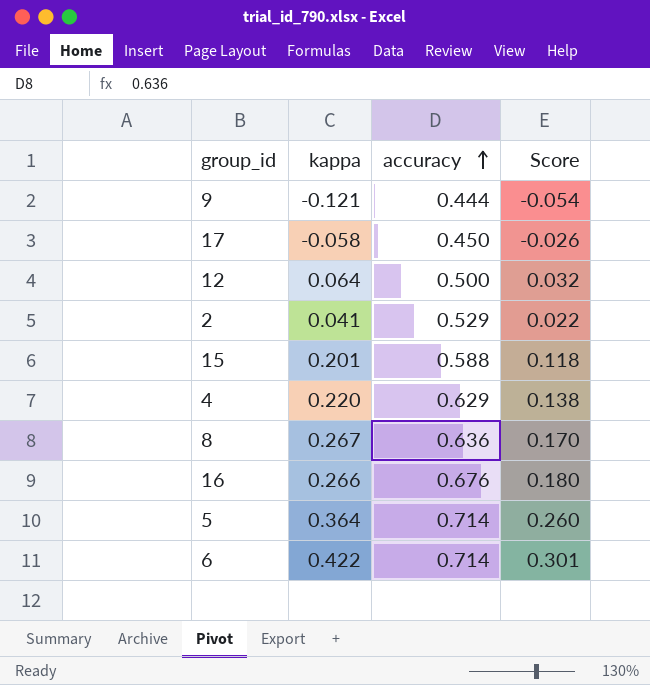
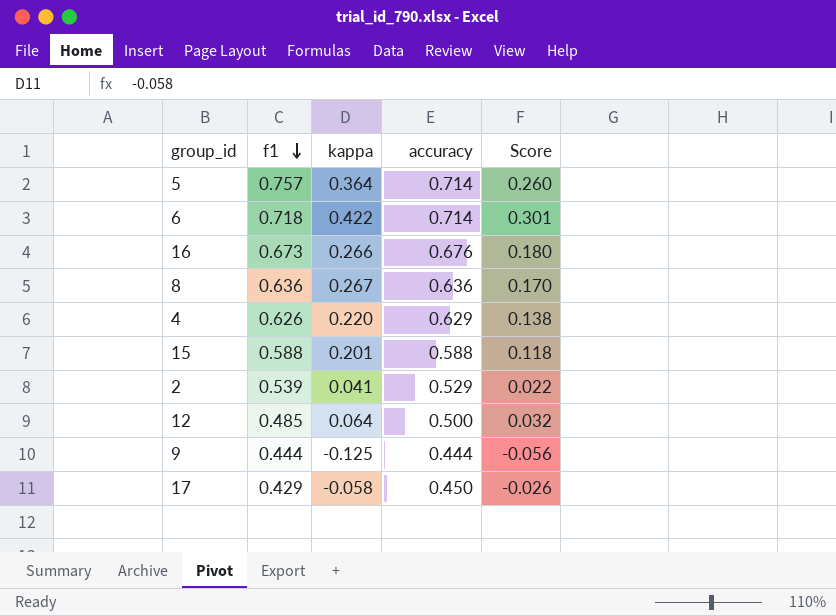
row order: accuracy ascending -> f1 descending
column f1 | position: none -> 2
9 | kappa: -0.121 -> -0.125
9 | Score: -0.054 -> -0.056

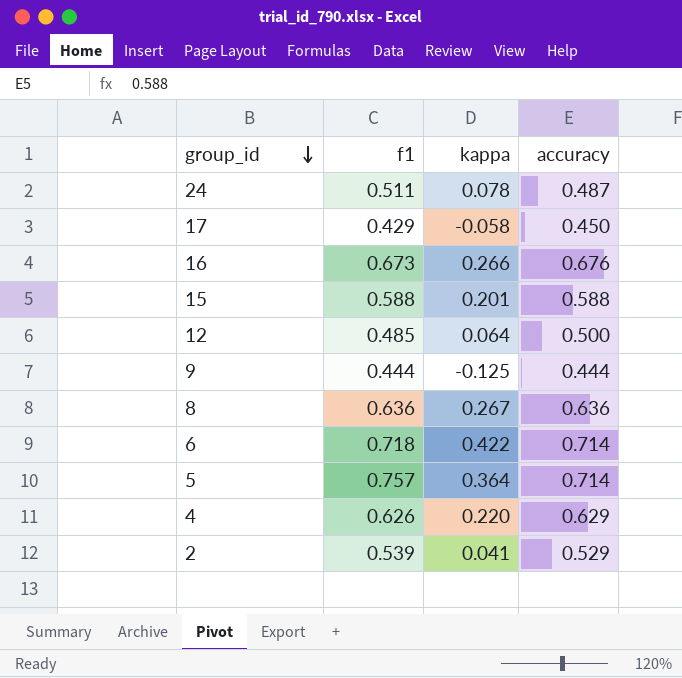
row order: f1 descending -> group_id descending
column Score | formula: [kappa] * [accuracy] -> none
row 24: none -> 0.511 | 0.078 | 0.487

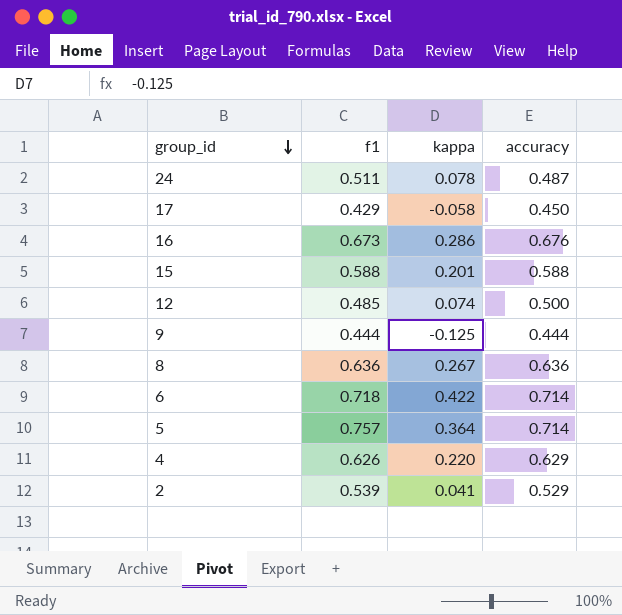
16 | kappa: 0.266 -> 0.286
12 | kappa: 0.064 -> 0.074

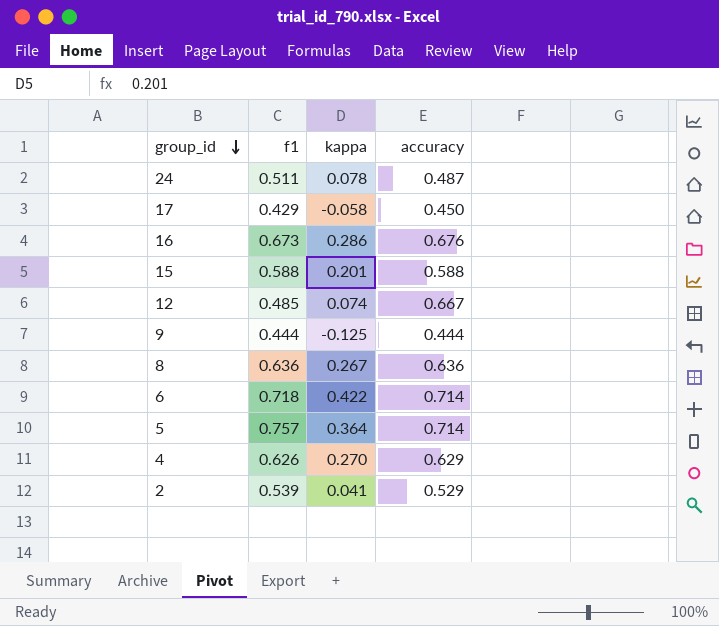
12 | accuracy: 0.500 -> 0.667
4 | kappa: 0.220 -> 0.270

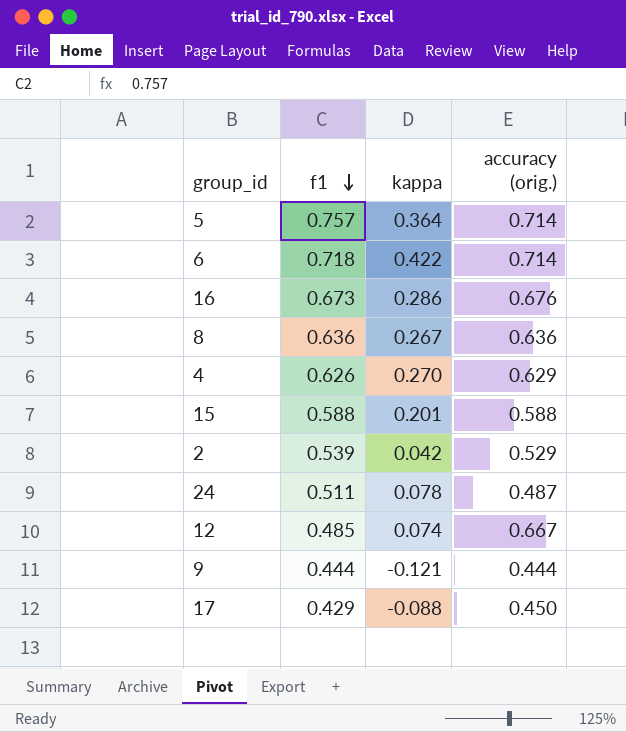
row order: group_id descending -> f1 descending
column name: accuracy -> accuracy (orig.)
2 | kappa: 0.041 -> 0.042
9 | kappa: -0.125 -> -0.121
17 | kappa: -0.058 -> -0.088

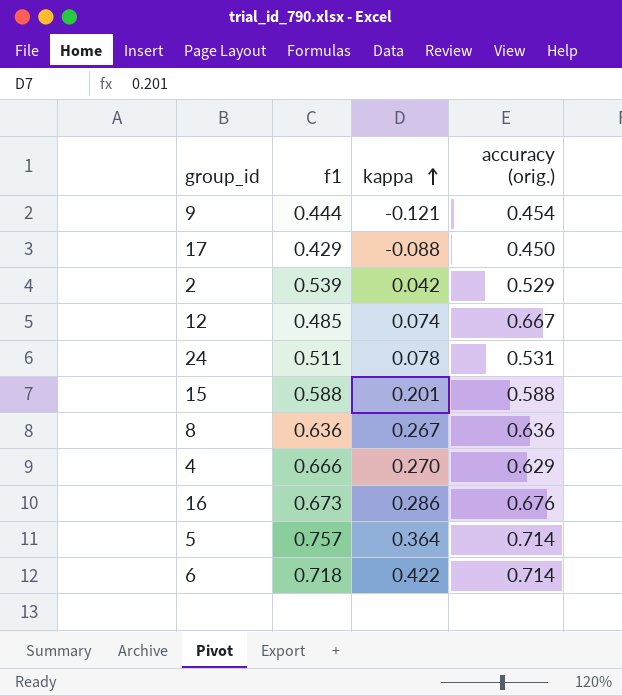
row order: f1 descending -> kappa ascending
9 | accuracy (orig.): 0.444 -> 0.454
24 | accuracy (orig.): 0.487 -> 0.531
4 | f1: 0.626 -> 0.666

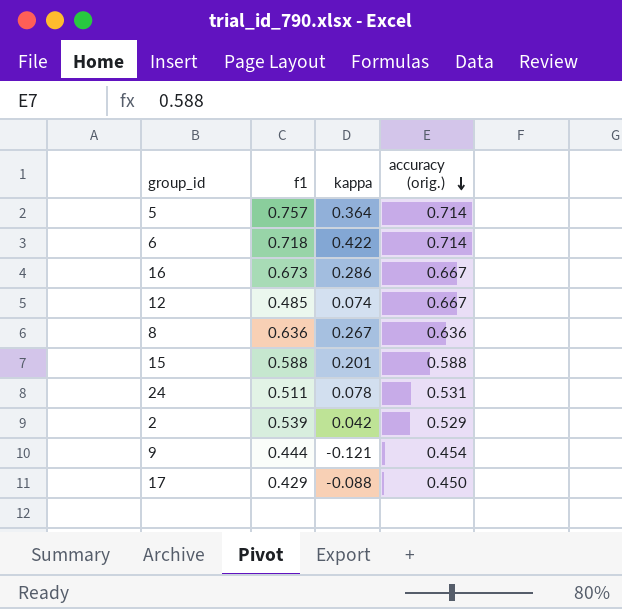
row order: kappa ascending -> accuracy (orig.) descending
row 4: 0.666 | 0.270 | 0.629 -> none
16 | accuracy (orig.): 0.676 -> 0.667

